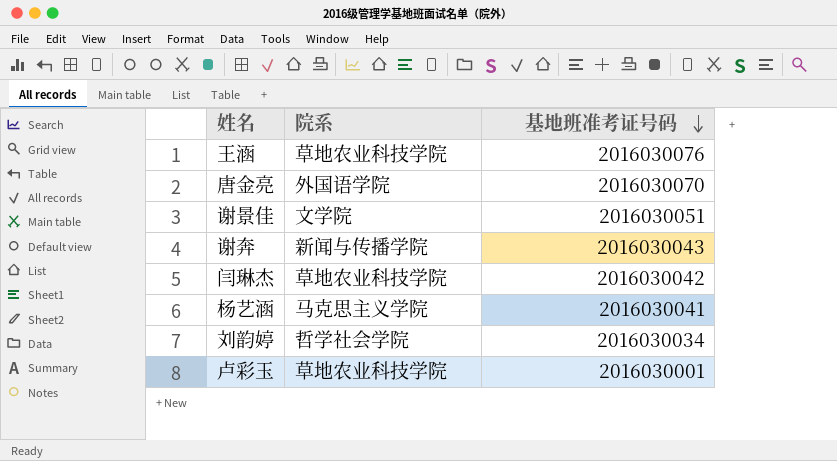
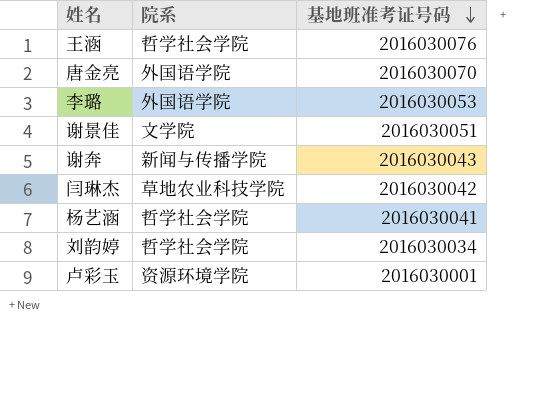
王涵 | 院系: 草地农业科技学院 -> 哲学社会学院
row 李璐: none -> 外国语学院 | 2016030053
杨艺涵 | 院系: 马克思主义学院 -> 哲学社会学院
卢彩玉 | 院系: 草地农业科技学院 -> 资源环境学院

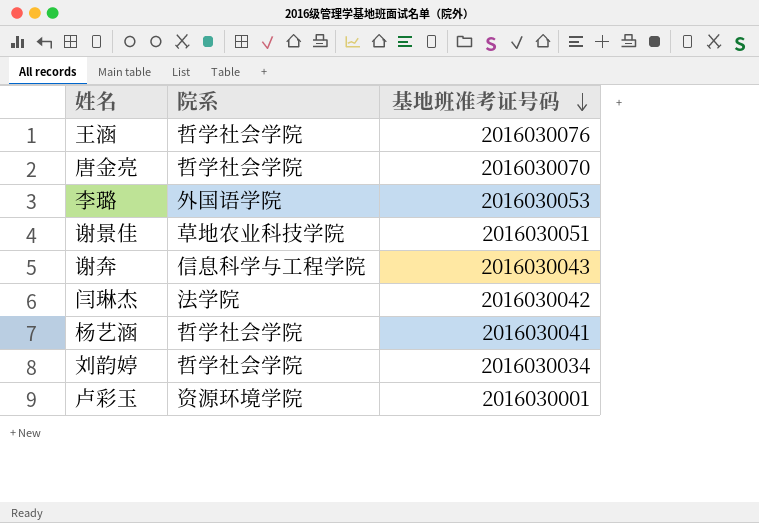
唐金亮 | 院系: 外国语学院 -> 哲学社会学院
谢景佳 | 院系: 文学院 -> 草地农业科技学院
谢奔 | 院系: 新闻与传播学院 -> 信息科学与工程学院
闫琳杰 | 院系: 草地农业科技学院 -> 法学院

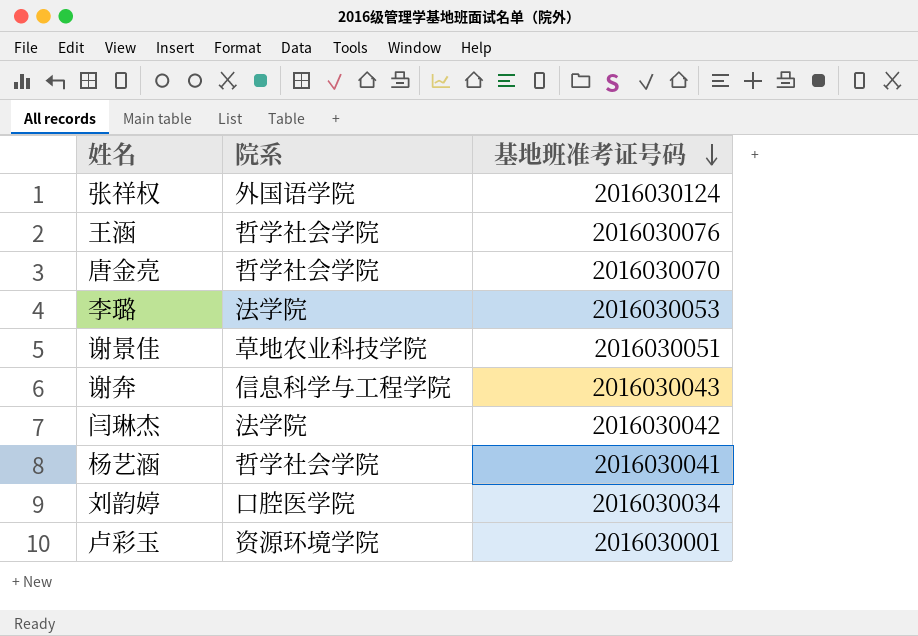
row 张祥权: none -> 外国语学院 | 2016030124
李璐 | 院系: 外国语学院 -> 法学院
刘韵婷 | 院系: 哲学社会学院 -> 口腔医学院

